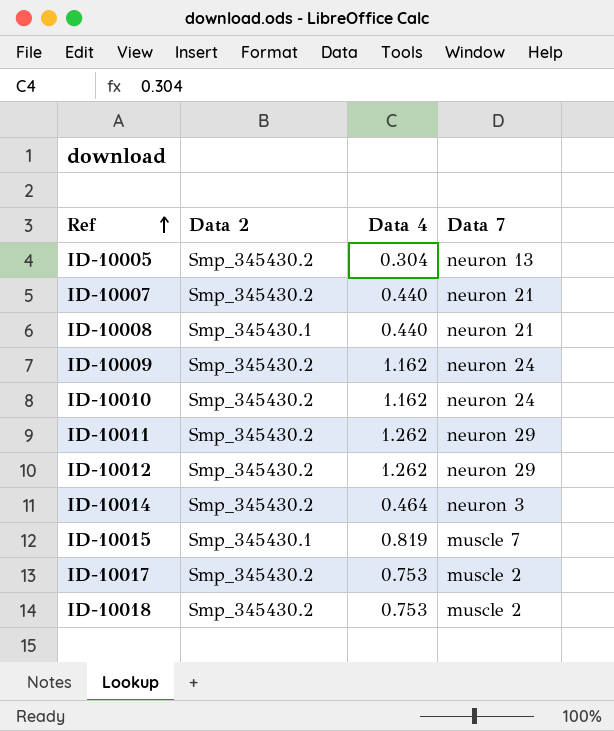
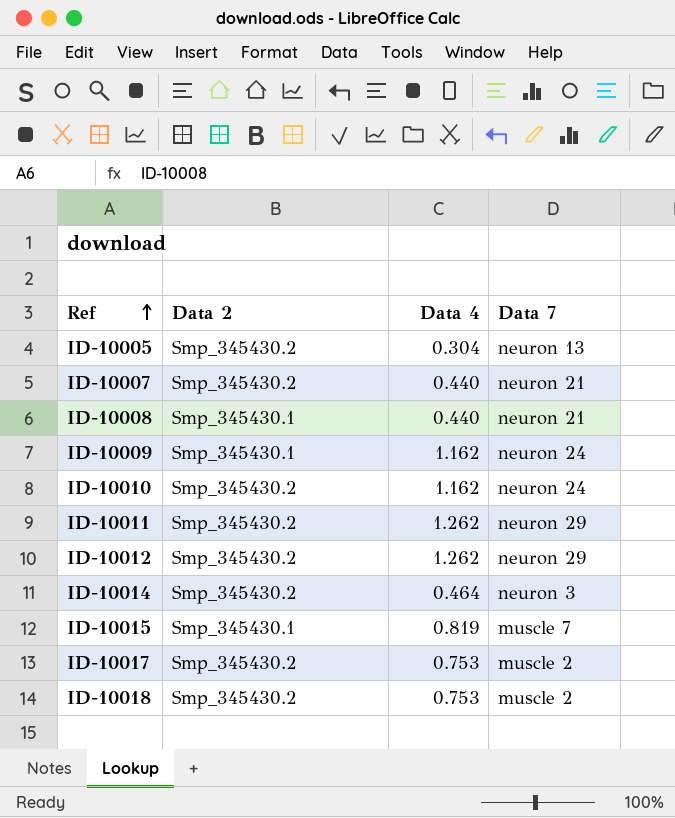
ID-10009 | Data 2: Smp_345430.2 -> Smp_345430.1

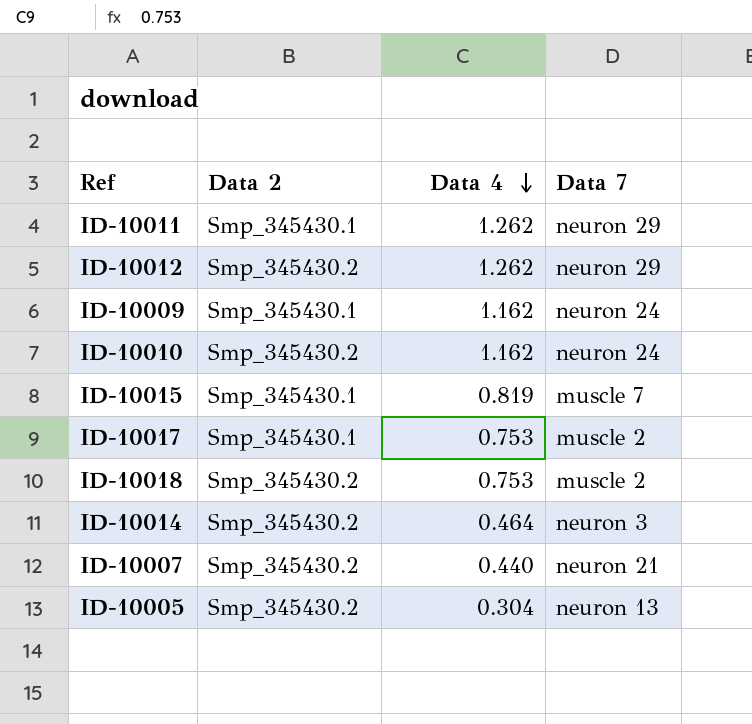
row order: Ref ascending -> Data 4 descending
row ID-10008: Smp_345430.1 | 0.440 | neuron 21 -> none
ID-10011 | Data 2: Smp_345430.2 -> Smp_345430.1
ID-10017 | Data 2: Smp_345430.2 -> Smp_345430.1

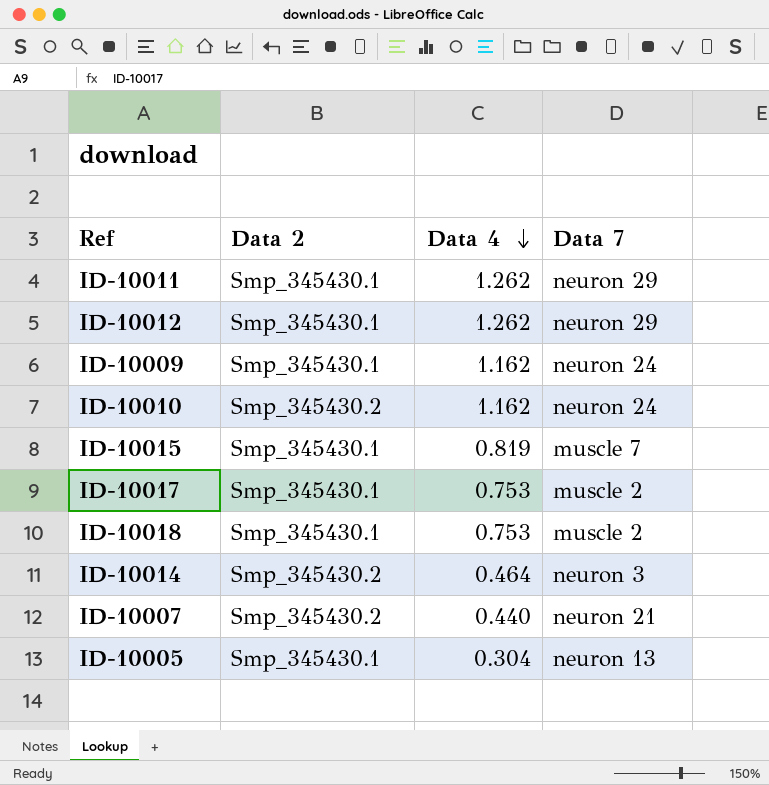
ID-10012 | Data 2: Smp_345430.2 -> Smp_345430.1
ID-10018 | Data 2: Smp_345430.2 -> Smp_345430.1
ID-10005 | Data 2: Smp_345430.2 -> Smp_345430.1

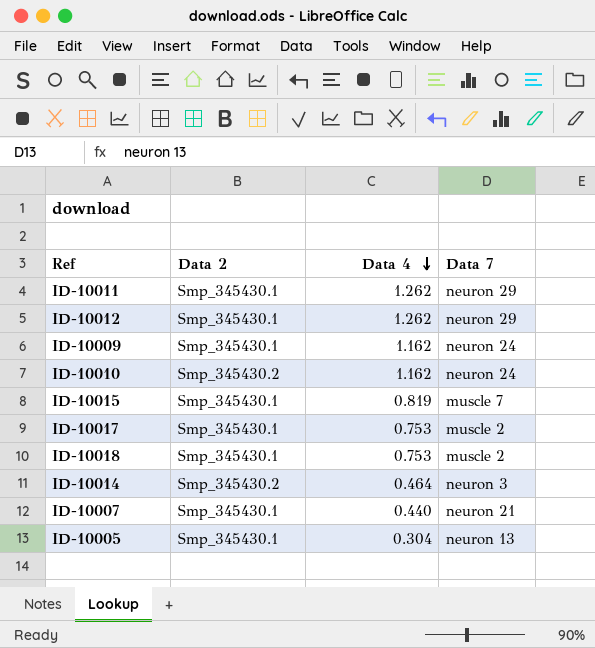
ID-10007 | Data 2: Smp_345430.2 -> Smp_345430.1

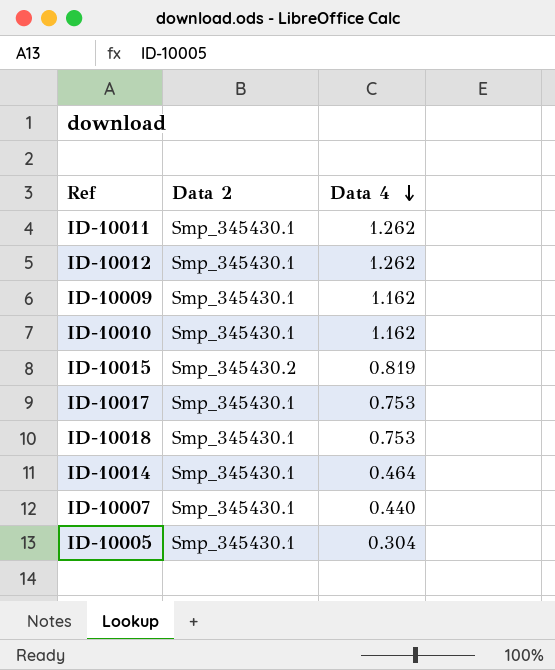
column Data 7 | position: 4 -> none
ID-10010 | Data 2: Smp_345430.2 -> Smp_345430.1
ID-10015 | Data 2: Smp_345430.1 -> Smp_345430.2
ID-10014 | Data 2: Smp_345430.2 -> Smp_345430.1

